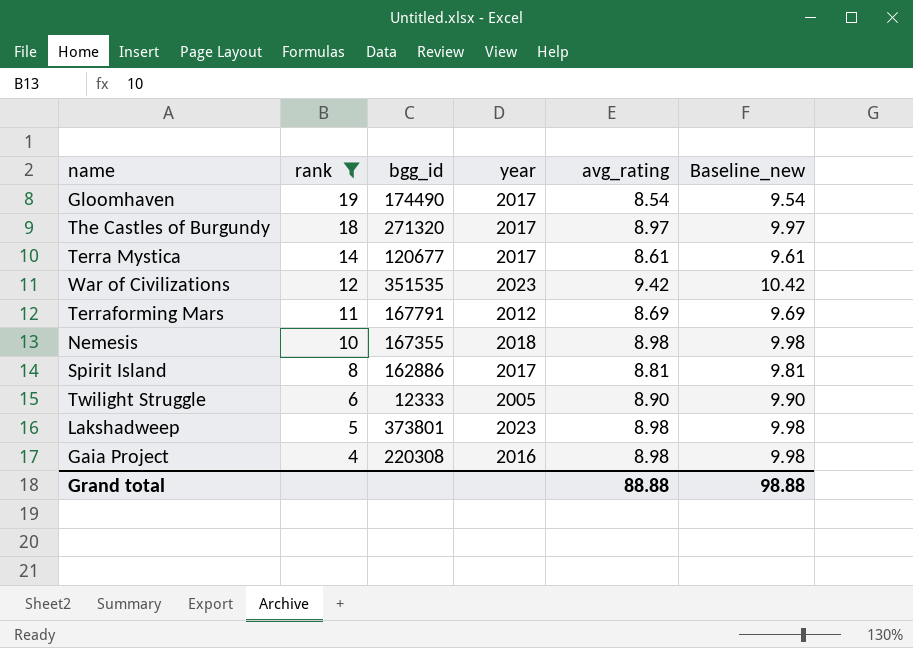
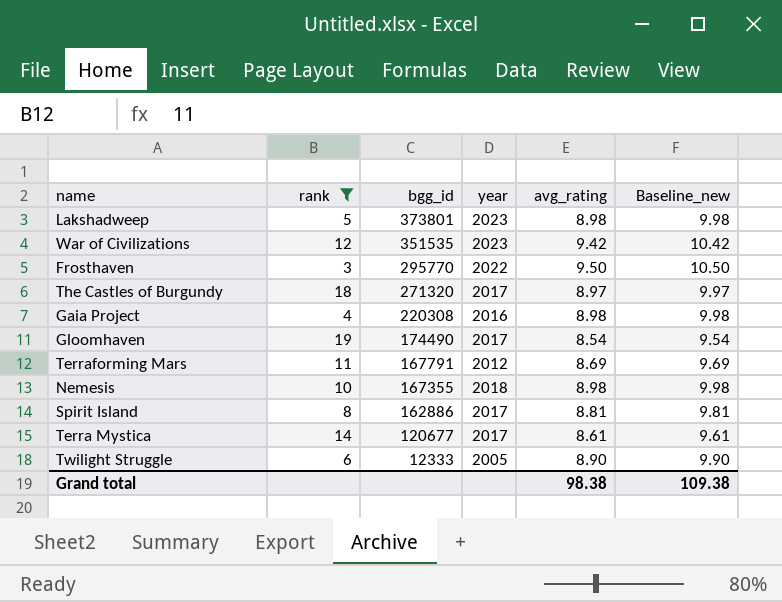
row order: rank descending -> bgg_id descending
row Frosthaven: none -> 3 | 295770 | 2022 | 9.50 | 10.50
Grand total | avg_rating: 88.88 -> 98.38
Grand total | Baseline_new: 98.88 -> 109.38

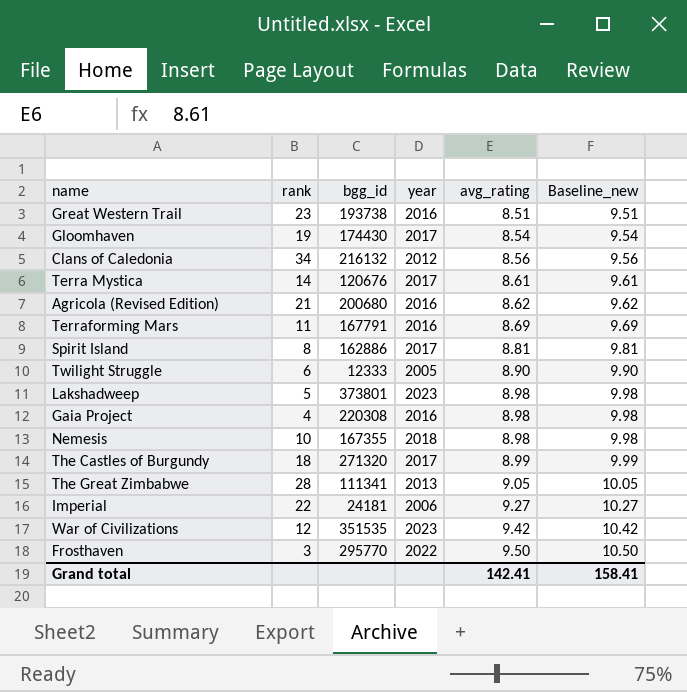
filter: rank <= 19 -> none
row order: bgg_id descending -> avg_rating ascending
Gloomhaven | bgg_id: 174490 -> 174430
Terra Mystica | bgg_id: 120677 -> 120676
Terraforming Mars | year: 2012 -> 2016
The Castles of Burgundy | avg_rating: 8.97 -> 8.99
The Castles of Burgundy | Baseline_new: 9.97 -> 9.99
Grand total | avg_rating: 98.38 -> 142.41
Grand total | Baseline_new: 109.38 -> 158.41

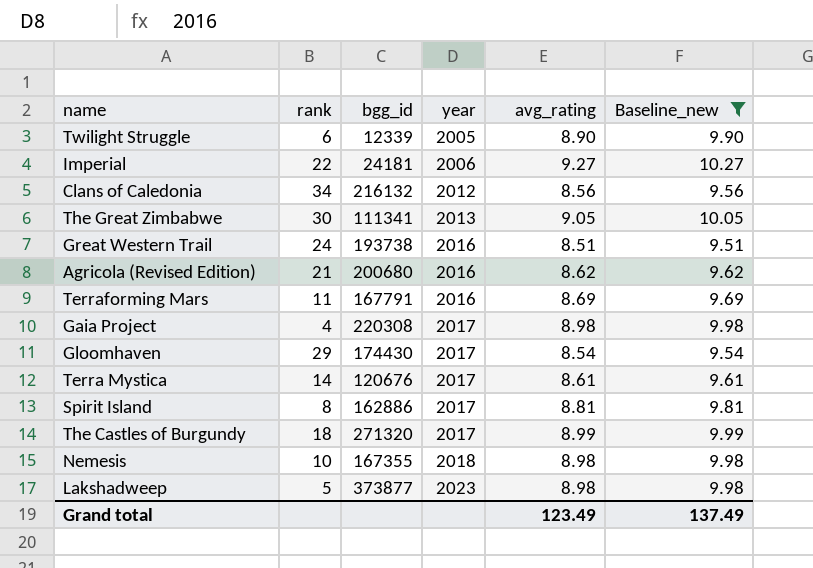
filter: none -> Baseline_new <= 10.27
row order: avg_rating ascending -> year ascending
Twilight Struggle | bgg_id: 12333 -> 12339
The Great Zimbabwe | rank: 28 -> 30
Great Western Trail | rank: 23 -> 24
Gaia Project | year: 2016 -> 2017
Gloomhaven | rank: 19 -> 29
Lakshadweep | bgg_id: 373801 -> 373877
Grand total | avg_rating: 142.41 -> 123.49
Grand total | Baseline_new: 158.41 -> 137.49

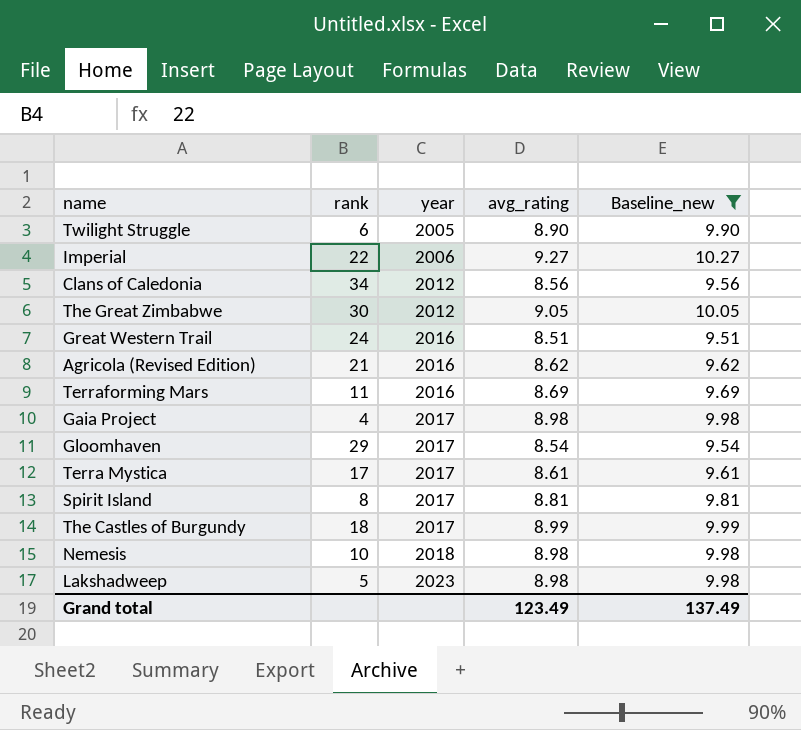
column bgg_id | position: 3 -> none
The Great Zimbabwe | year: 2013 -> 2012
Terra Mystica | rank: 14 -> 17

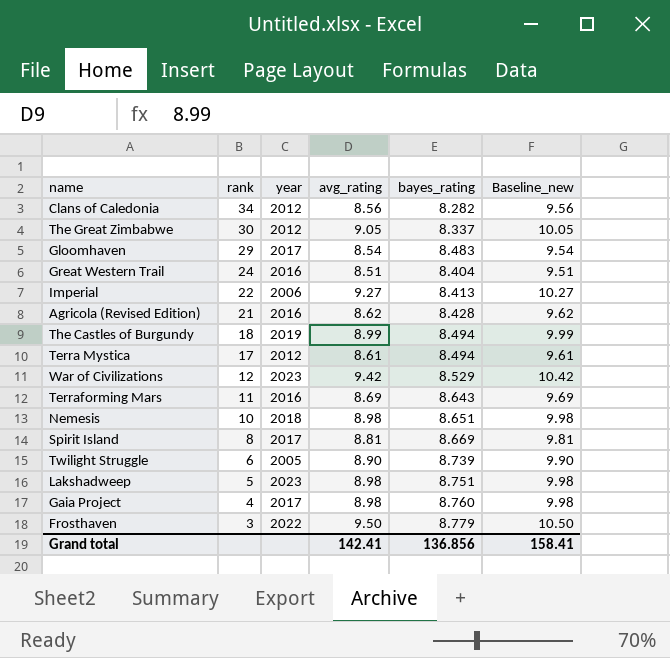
filter: Baseline_new <= 10.27 -> none
row order: year ascending -> rank descending
column bayes_rating | position: none -> 5
The Castles of Burgundy | year: 2017 -> 2019
Terra Mystica | year: 2017 -> 2012
Grand total | avg_rating: 123.49 -> 142.41
Grand total | Baseline_new: 137.49 -> 158.41

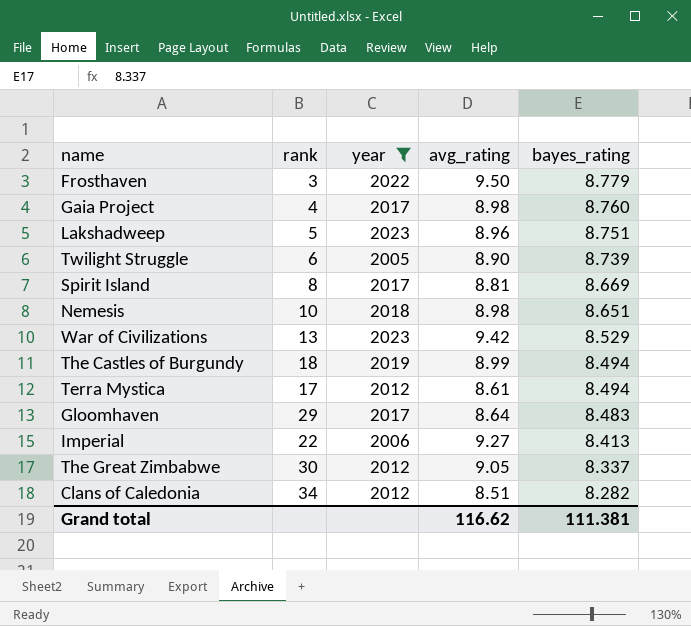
filter: none -> year != 2016
row order: rank descending -> bayes_rating descending
column Baseline_new | formula: [avg_rating] + 1 -> none
Lakshadweep | avg_rating: 8.98 -> 8.96
War of Civilizations | rank: 12 -> 13
Gloomhaven | avg_rating: 8.54 -> 8.64
Clans of Caledonia | avg_rating: 8.56 -> 8.51
Grand total | avg_rating: 142.41 -> 116.62
Grand total | bayes_rating: 136.856 -> 111.381

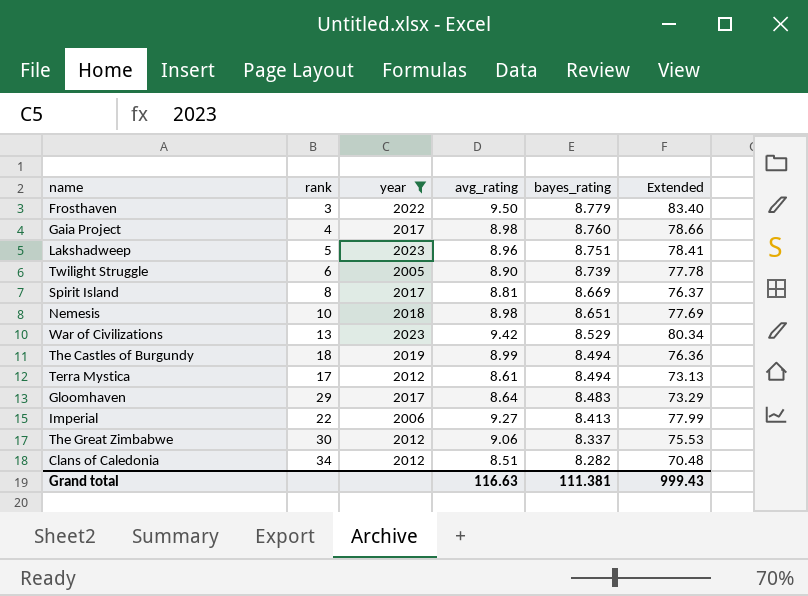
column Extended | formula: none -> [avg_rating] * [bayes_rating]
The Great Zimbabwe | avg_rating: 9.05 -> 9.06
Grand total | avg_rating: 116.62 -> 116.63

